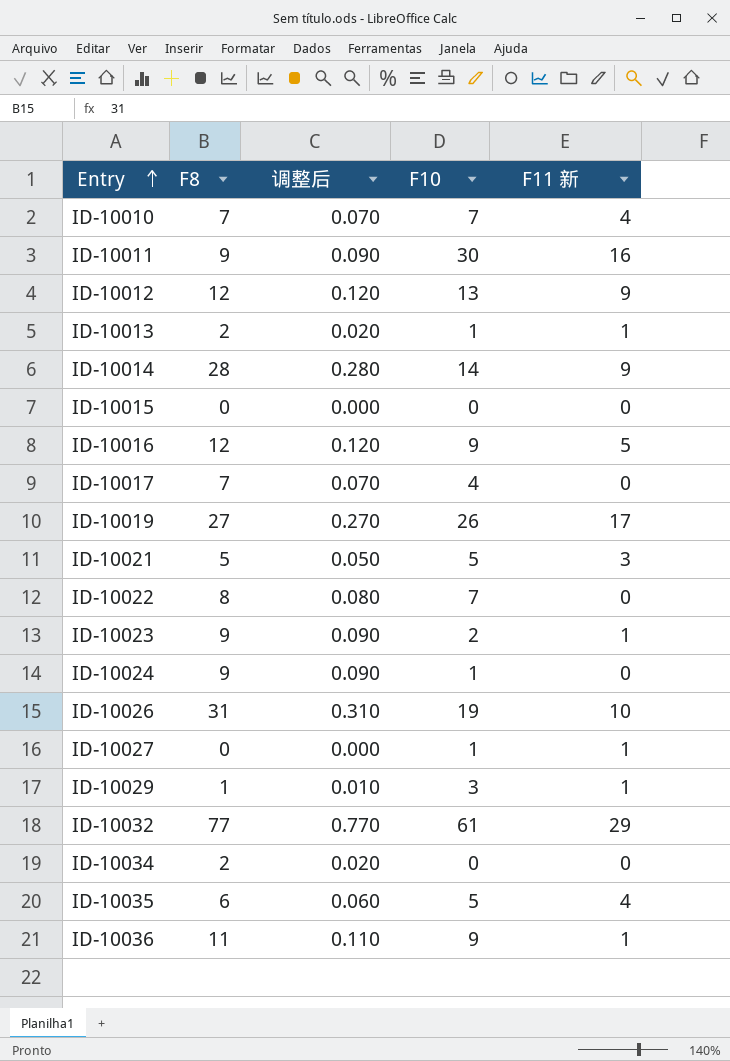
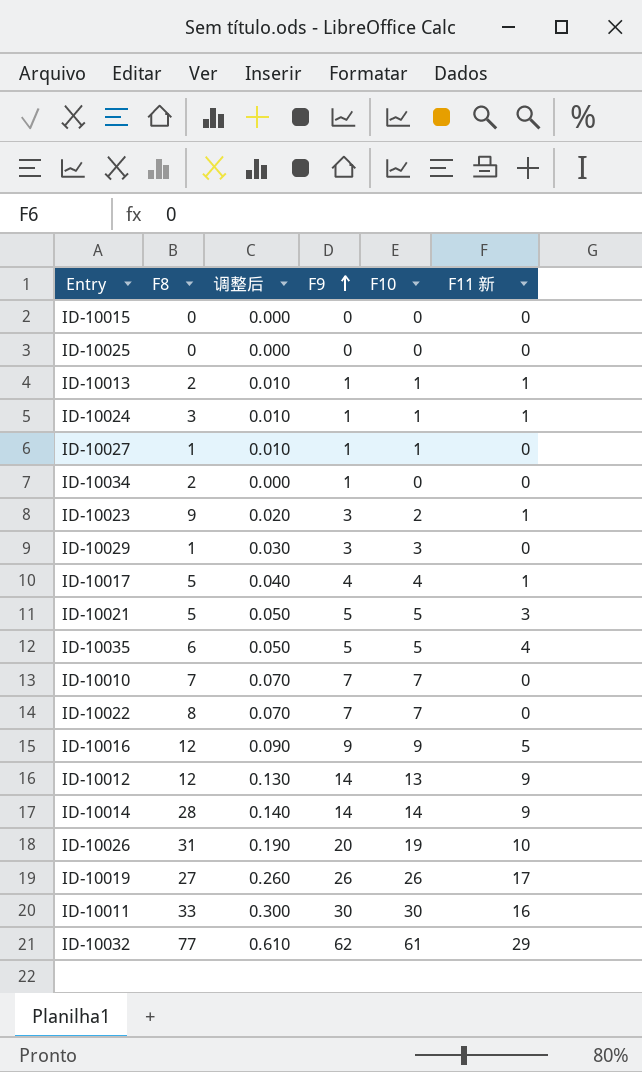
row order: Entry ascending -> F9 ascending
column 调整后 | formula: [F8] * 0.01 -> [F10] * 0.01
column F9 | position: none -> 4
row ID-10036: 11 | 0.110 | 9 | 1 -> none
row ID-10025: none -> 0 | 0.000 | 0 | 0 | 0
ID-10024 | F8: 9 -> 3
ID-10024 | F11 新: 0 -> 1
ID-10027 | F8: 0 -> 1
ID-10027 | F11 新: 1 -> 0
ID-10029 | F11 新: 1 -> 0
ID-10017 | F8: 7 -> 5
ID-10017 | F11 新: 0 -> 1
ID-10010 | F11 新: 4 -> 0
ID-10011 | F8: 9 -> 33

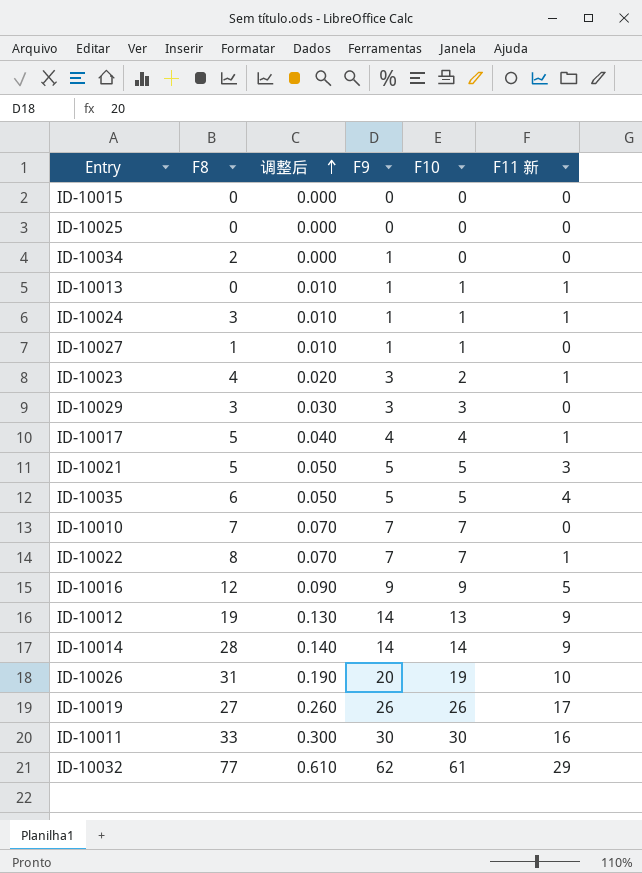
row order: F9 ascending -> 调整后 ascending
ID-10013 | F8: 2 -> 0
ID-10023 | F8: 9 -> 4
ID-10029 | F8: 1 -> 3
ID-10022 | F11 新: 0 -> 1
ID-10012 | F8: 12 -> 19

